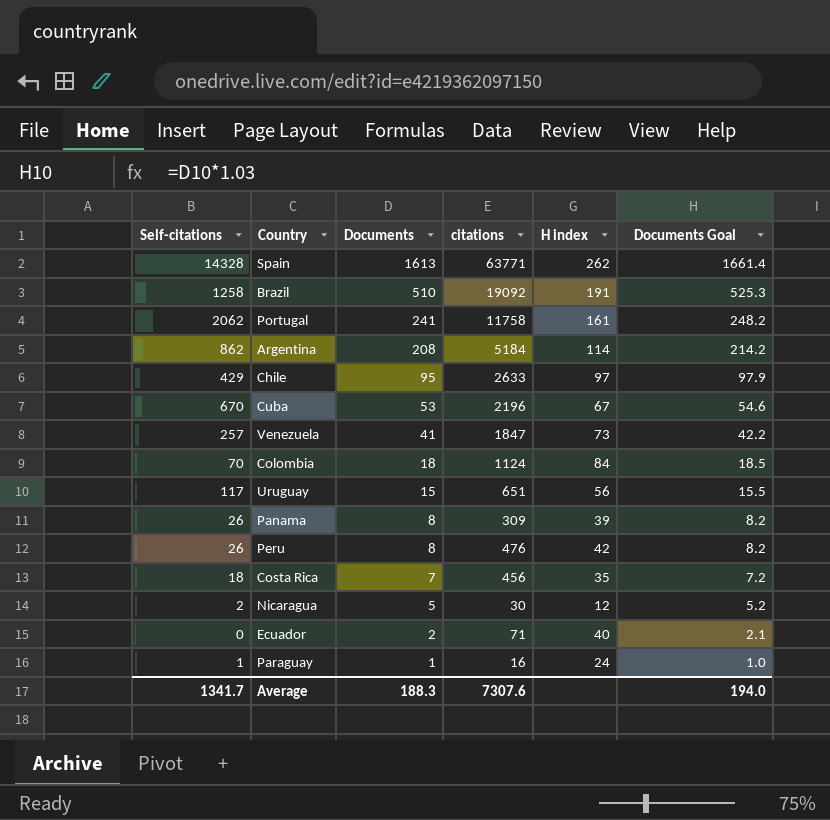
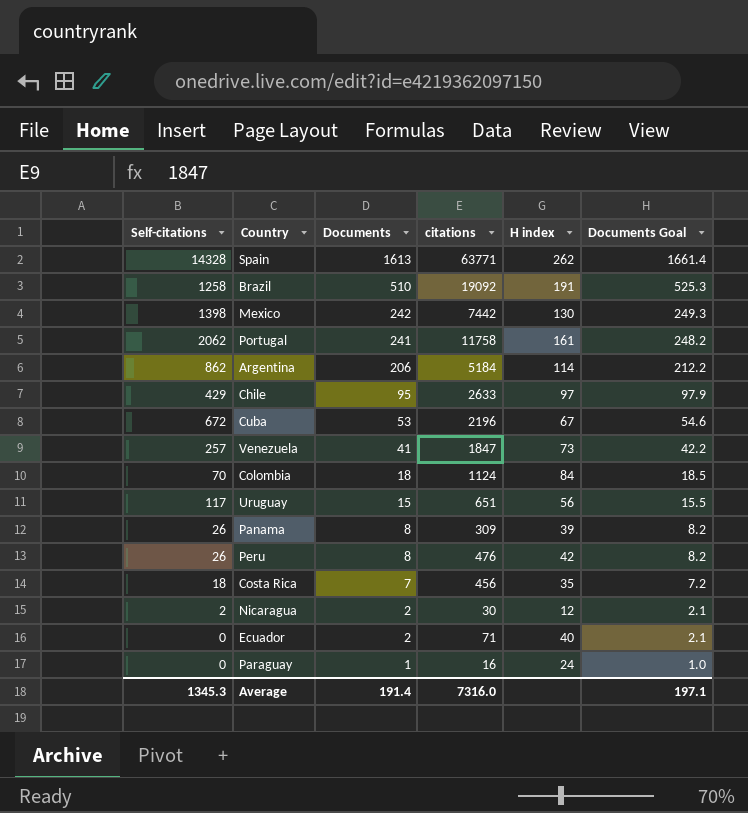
row Mexico: none -> 1398 | 242 | 7442 | 130 | 249.3
Argentina | Documents: 208 -> 206
Argentina | Documents Goal: 214.2 -> 212.2
Cuba | Self-citations: 670 -> 672
Nicaragua | Documents: 5 -> 2
Nicaragua | Documents Goal: 5.2 -> 2.1
Paraguay | Self-citations: 1 -> 0
Average | Self-citations: 1341.7 -> 1345.3
Average | Documents: 188.3 -> 191.4
Average | citations: 7307.6 -> 7316.0
Average | Documents Goal: 194.0 -> 197.1

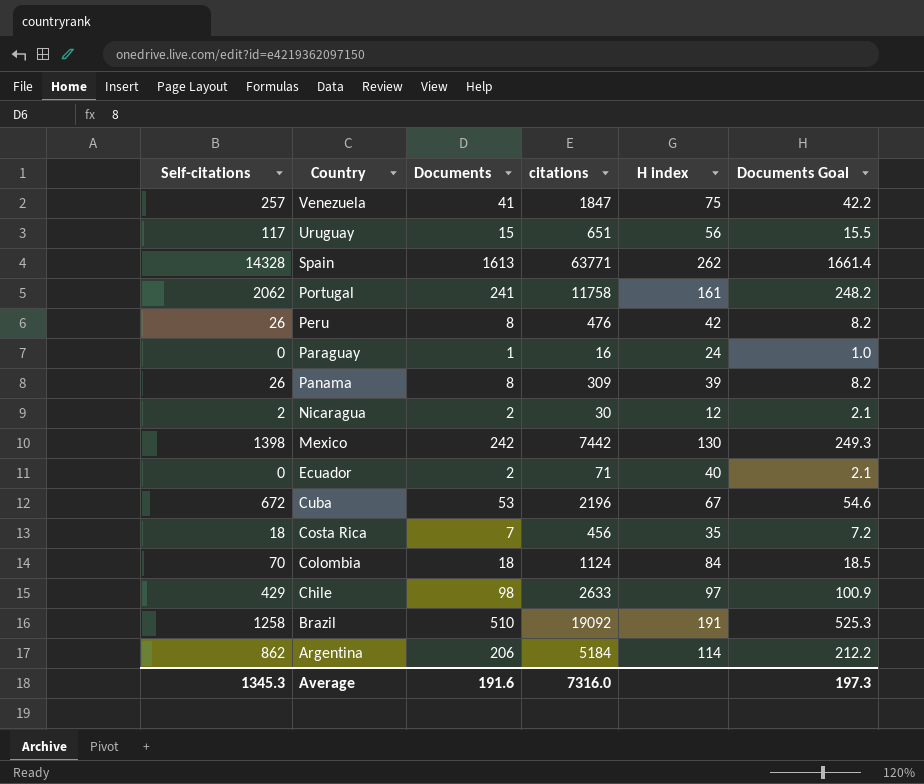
row order: Documents descending -> Country descending
Venezuela | H index: 73 -> 75
Chile | Documents: 95 -> 98
Chile | Documents Goal: 97.9 -> 100.9
Average | Documents: 191.4 -> 191.6
Average | Documents Goal: 197.1 -> 197.3

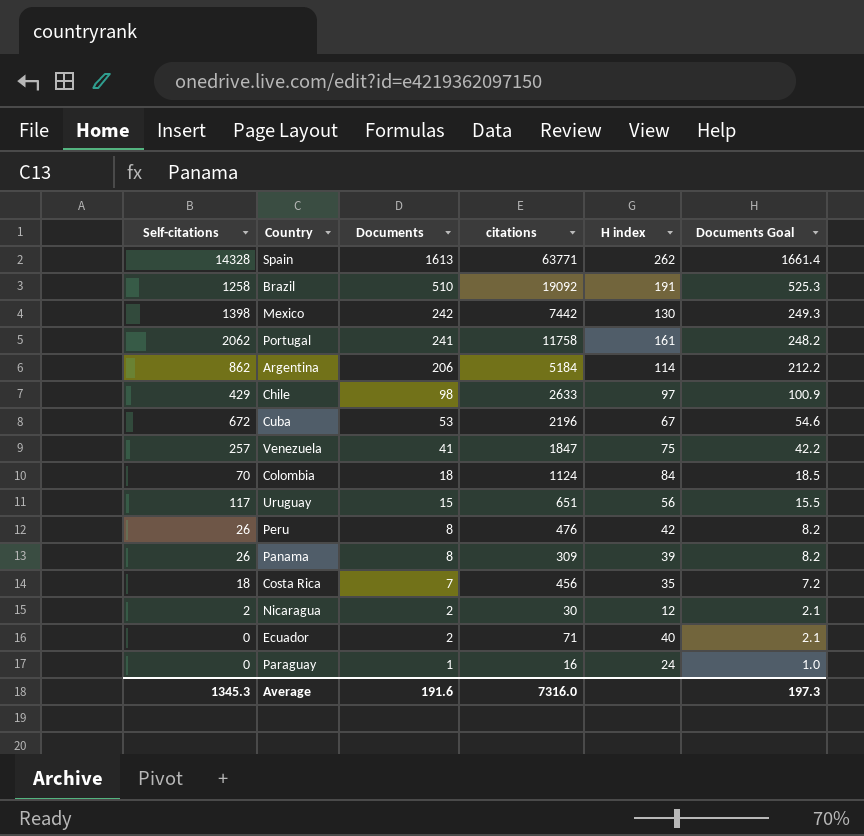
row order: Country descending -> Documents descending

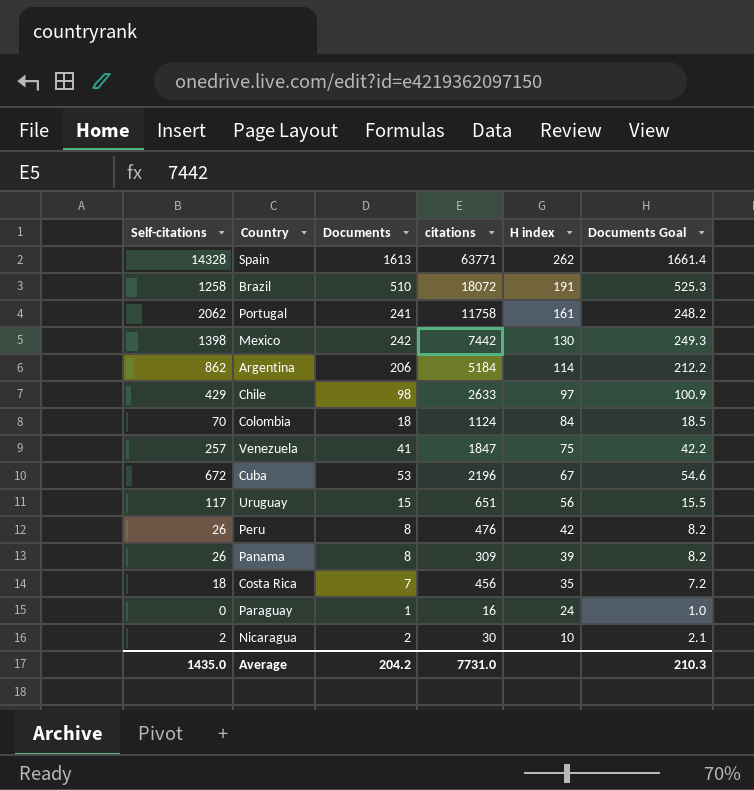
row order: Documents descending -> H index descending
row Ecuador: 0 | 2 | 71 | 40 | 2.1 -> none
Brazil | citations: 19092 -> 18072
Nicaragua | H index: 12 -> 10
Average | Self-citations: 1345.3 -> 1435.0
Average | Documents: 191.6 -> 204.2
Average | citations: 7316.0 -> 7731.0
Average | Documents Goal: 197.3 -> 210.3

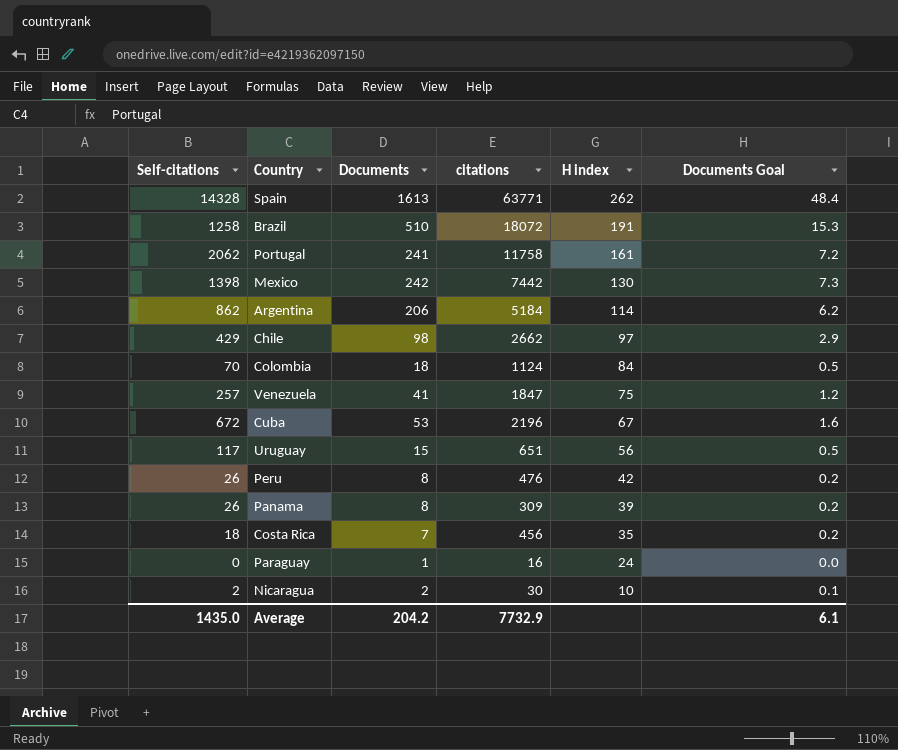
column Documents Goal | formula: [Documents] * 1.03 -> [Documents] * 0.03
Chile | citations: 2633 -> 2662
Average | citations: 7731.0 -> 7732.9
Average | Documents Goal: 210.3 -> 6.1

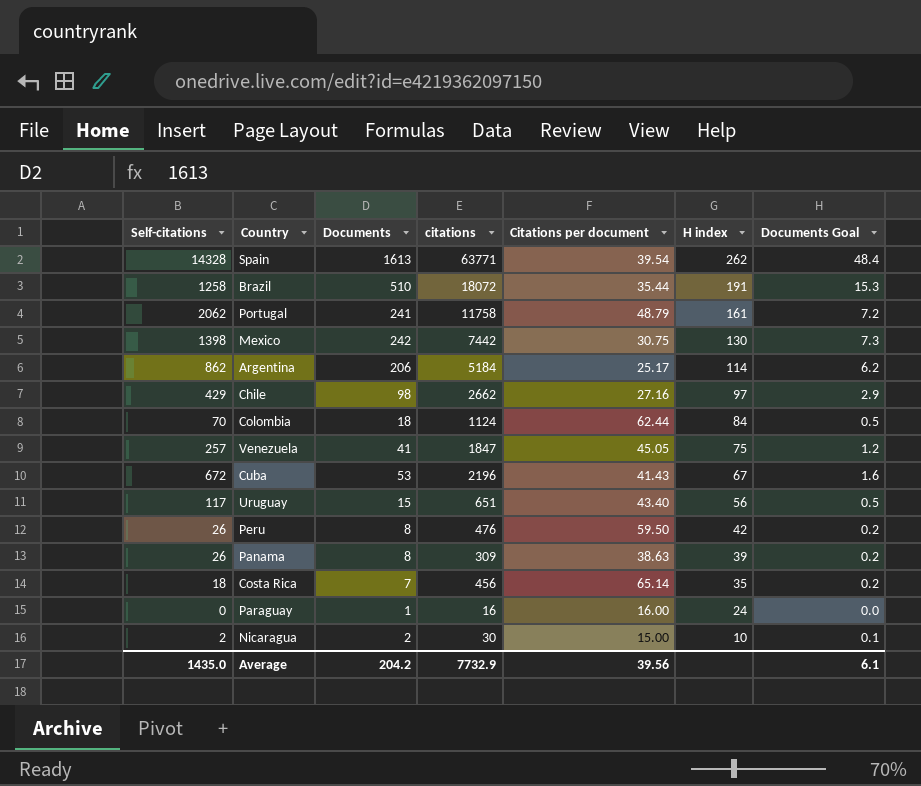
column Citations per document | formula: none -> [citations] / [Documents]

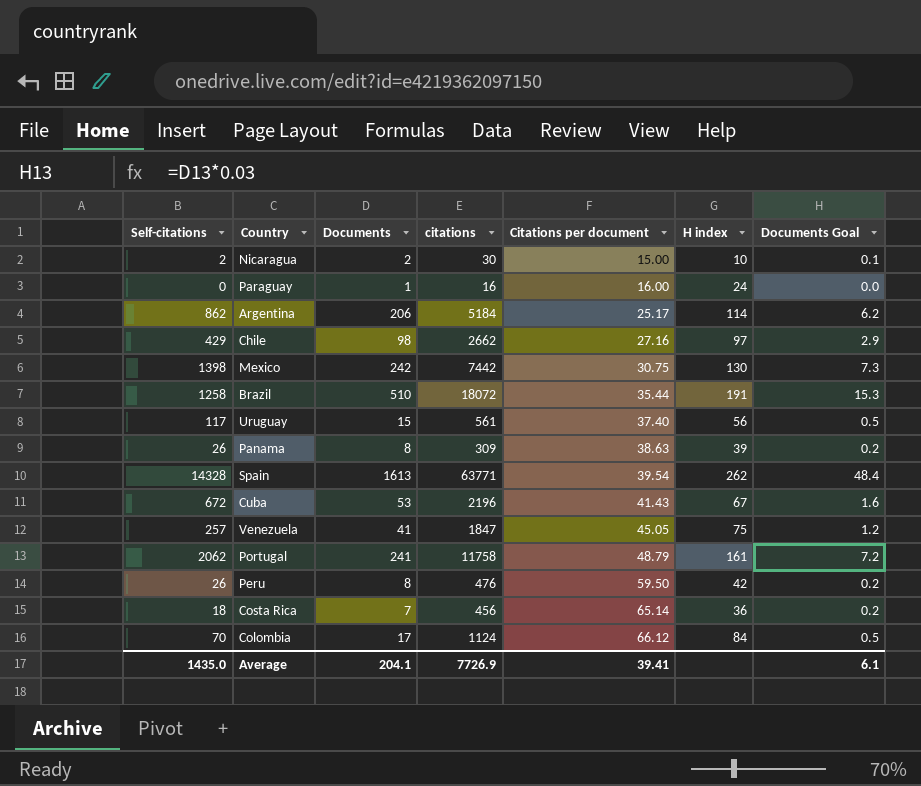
row order: H index descending -> Citations per document ascending
Uruguay | citations: 651 -> 561
Uruguay | Citations per document: 43.40 -> 37.40
Costa Rica | H index: 35 -> 36
Colombia | Documents: 18 -> 17
Colombia | Citations per document: 62.44 -> 66.12
Average | Documents: 204.2 -> 204.1
Average | citations: 7732.9 -> 7726.9
Average | Citations per document: 39.56 -> 39.41

